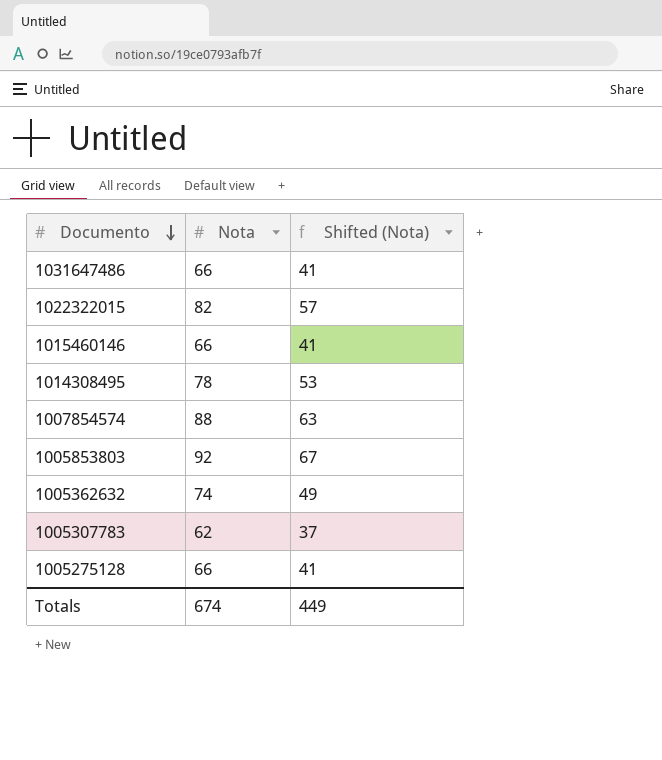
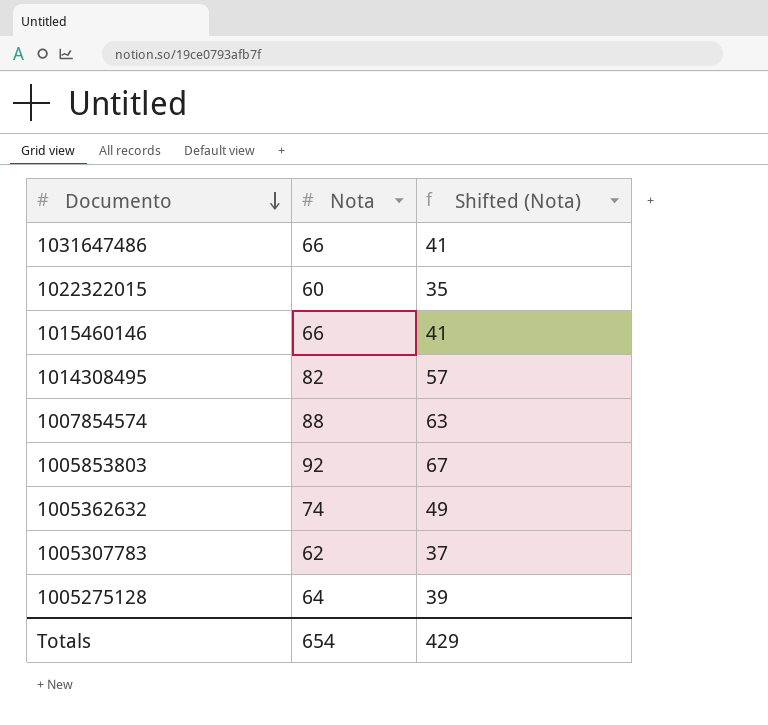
1022322015 | Nota: 82 -> 60
1022322015 | Shifted (Nota): 57 -> 35
1014308495 | Nota: 78 -> 82
1014308495 | Shifted (Nota): 53 -> 57
1005275128 | Nota: 66 -> 64
1005275128 | Shifted (Nota): 41 -> 39
Totals | Nota: 674 -> 654
Totals | Shifted (Nota): 449 -> 429

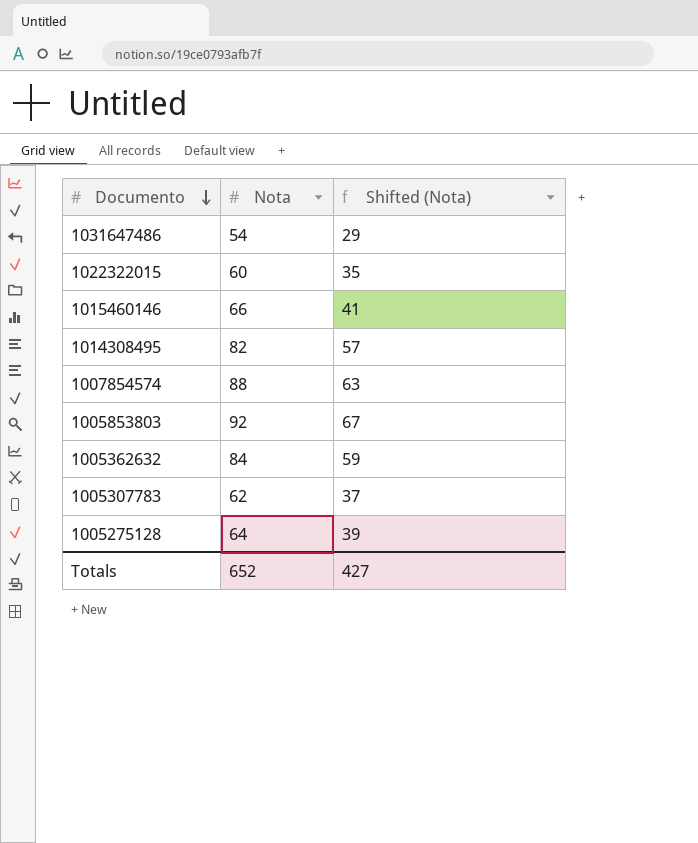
1031647486 | Nota: 66 -> 54
1031647486 | Shifted (Nota): 41 -> 29
1005362632 | Nota: 74 -> 84
1005362632 | Shifted (Nota): 49 -> 59
Totals | Nota: 654 -> 652
Totals | Shifted (Nota): 429 -> 427

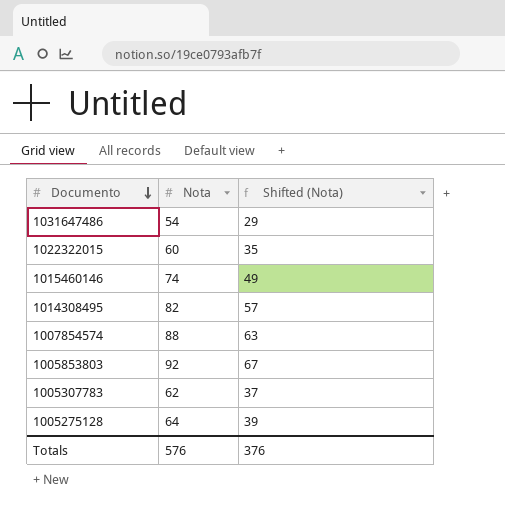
row 1005362632: 84 | 59 -> none
1015460146 | Nota: 66 -> 74
1015460146 | Shifted (Nota): 41 -> 49
Totals | Nota: 652 -> 576
Totals | Shifted (Nota): 427 -> 376

